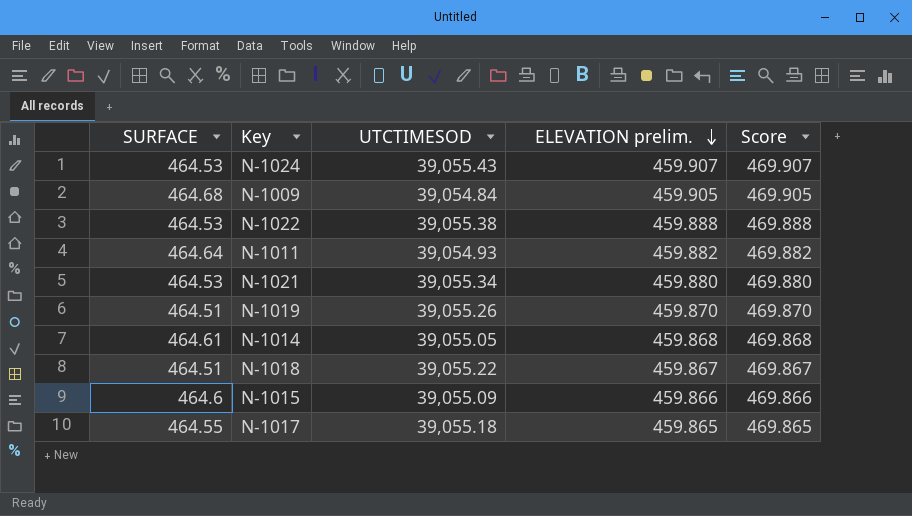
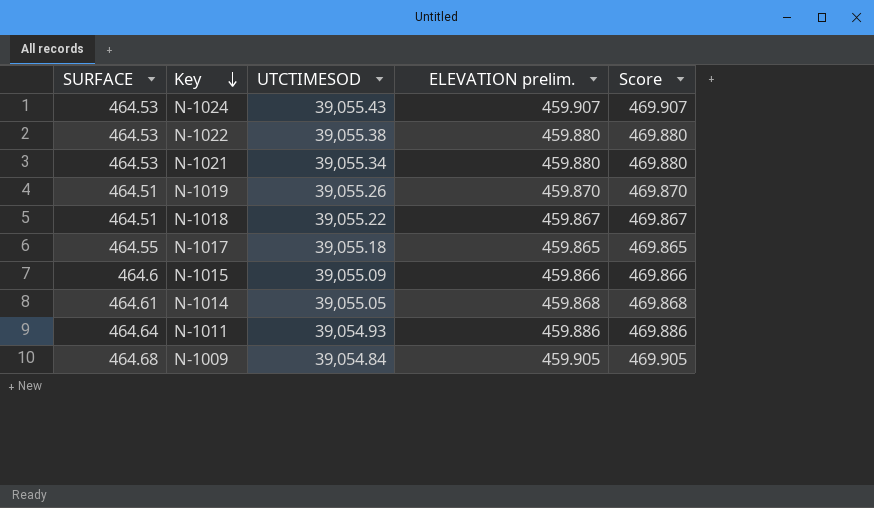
row order: ELEVATION prelim. descending -> Key descending
N-1022 | ELEVATION prelim.: 459.888 -> 459.880
N-1022 | Score: 469.888 -> 469.880
N-1011 | ELEVATION prelim.: 459.882 -> 459.886
N-1011 | Score: 469.882 -> 469.886

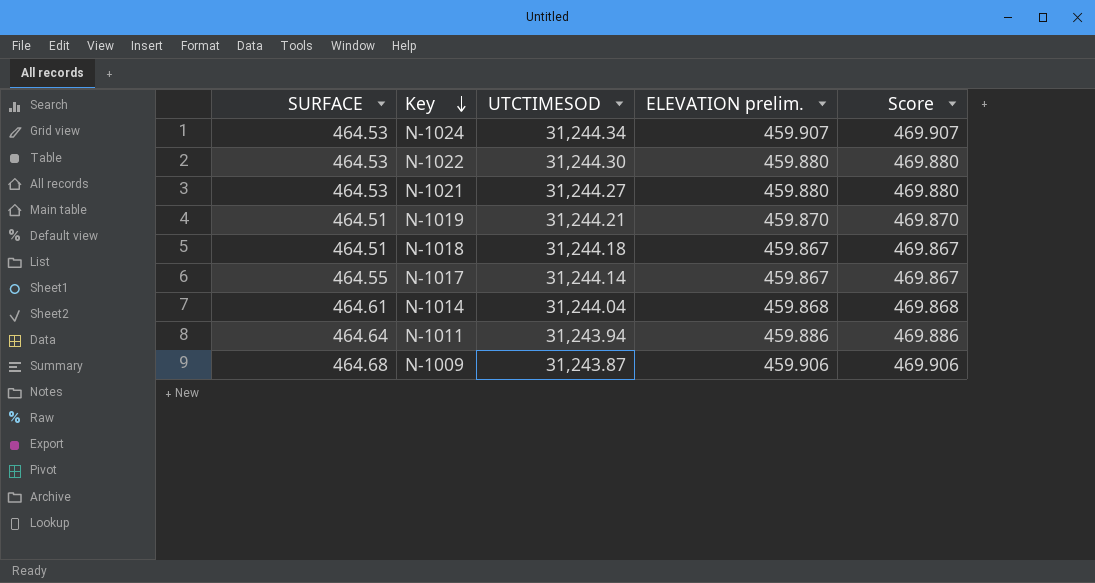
row N-1015: 464.6 | 39,055.09 | 459.866 | 469.866 -> none
N-1024 | UTCTIMESOD: 39,055.43 -> 31,244.34
N-1022 | UTCTIMESOD: 39,055.38 -> 31,244.30
N-1021 | UTCTIMESOD: 39,055.34 -> 31,244.27
N-1019 | UTCTIMESOD: 39,055.26 -> 31,244.21
N-1018 | UTCTIMESOD: 39,055.22 -> 31,244.18
N-1017 | UTCTIMESOD: 39,055.18 -> 31,244.14
N-1017 | ELEVATION prelim.: 459.865 -> 459.867
N-1017 | Score: 469.865 -> 469.867
N-1014 | UTCTIMESOD: 39,055.05 -> 31,244.04
N-1011 | UTCTIMESOD: 39,054.93 -> 31,243.94
N-1009 | UTCTIMESOD: 39,054.84 -> 31,243.87
N-1009 | ELEVATION prelim.: 459.905 -> 459.906
N-1009 | Score: 469.905 -> 469.906

